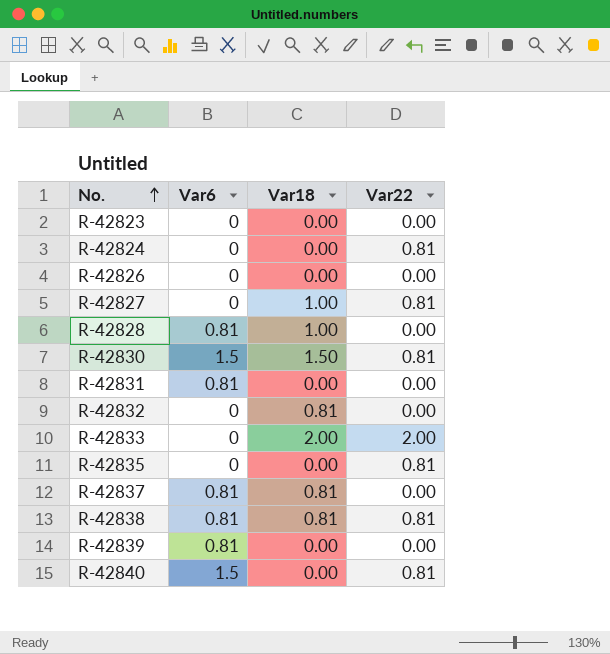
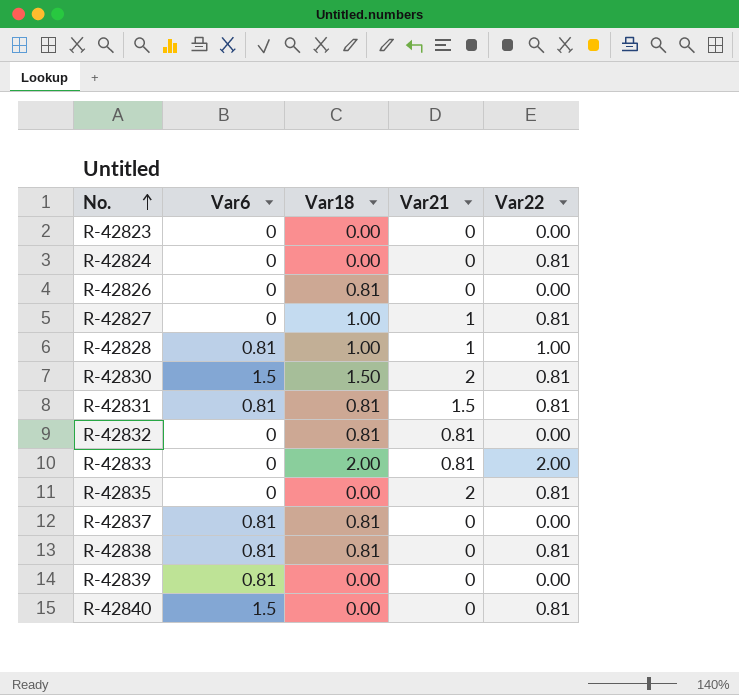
column Var21 | position: none -> 4
R-42826 | Var18: 0.00 -> 0.81
R-42828 | Var22: 0.00 -> 1.00
R-42831 | Var18: 0.00 -> 0.81
R-42831 | Var22: 0.00 -> 0.81

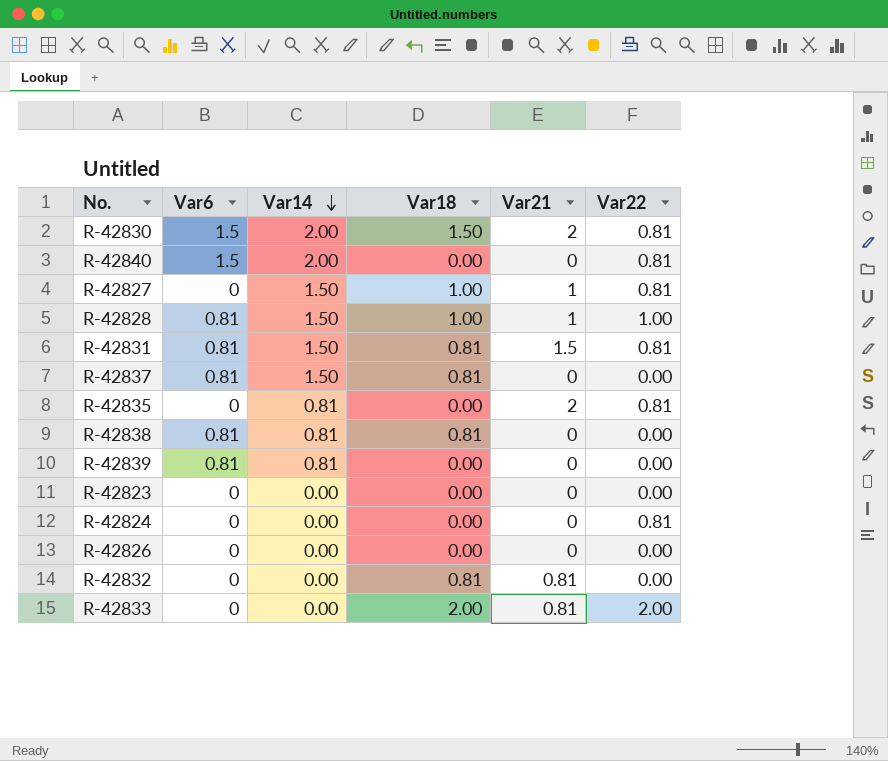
row order: No. ascending -> Var14 descending
column Var14 | position: none -> 3
R-42838 | Var22: 0.81 -> 0.00
R-42826 | Var18: 0.81 -> 0.00

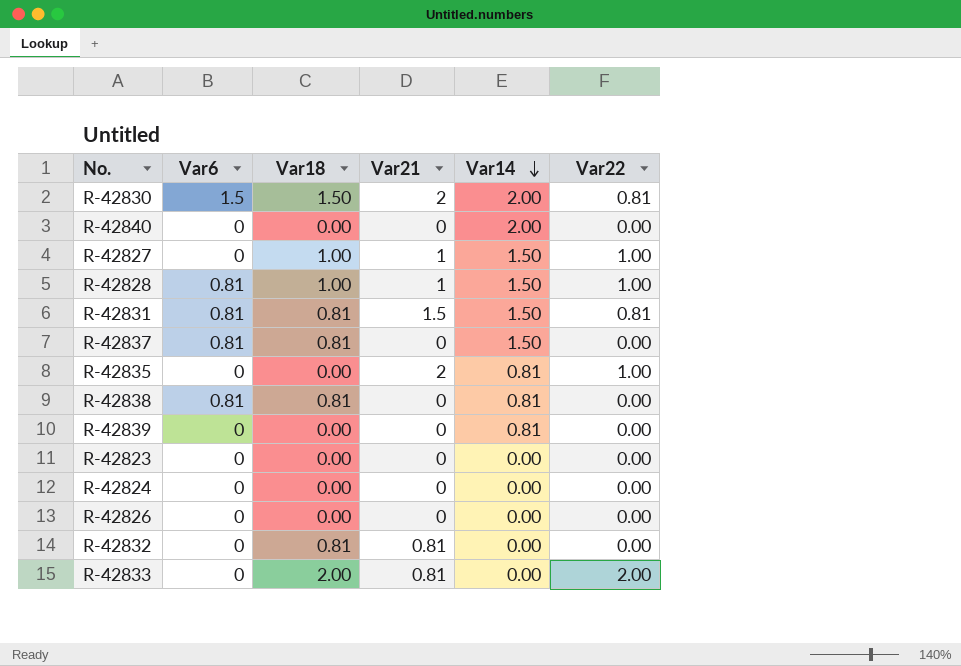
column Var14 | position: 3 -> 5
R-42840 | Var6: 1.5 -> 0
R-42840 | Var22: 0.81 -> 0.00
R-42827 | Var22: 0.81 -> 1.00
R-42835 | Var22: 0.81 -> 1.00
R-42839 | Var6: 0.81 -> 0
R-42824 | Var22: 0.81 -> 0.00

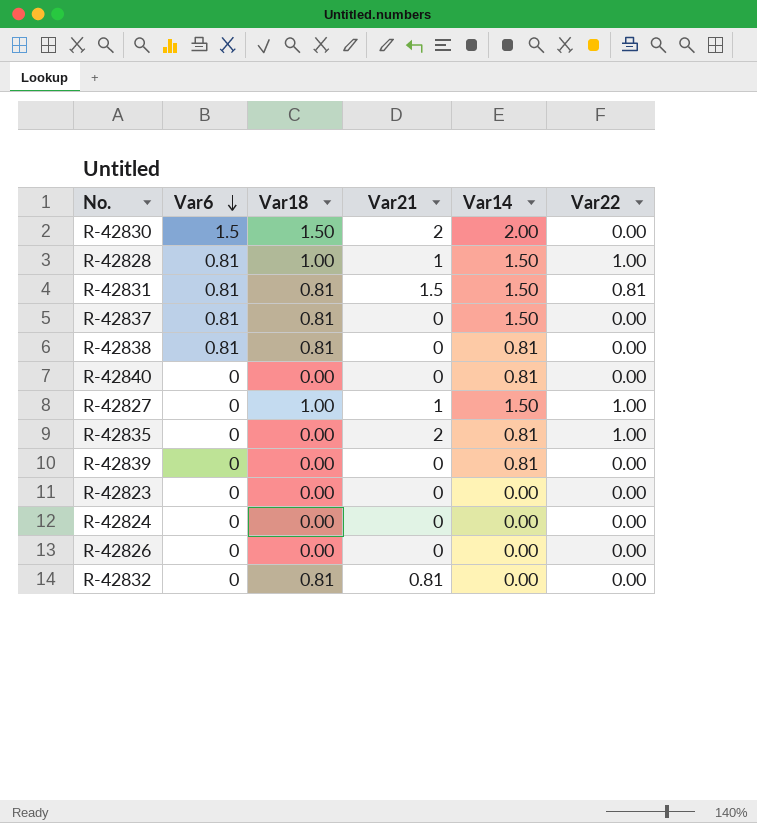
row order: Var14 descending -> Var6 descending
row R-42833: 0 | 2.00 | 0.81 | 0.00 | 2.00 -> none
R-42830 | Var22: 0.81 -> 0.00
R-42840 | Var14: 2.00 -> 0.81

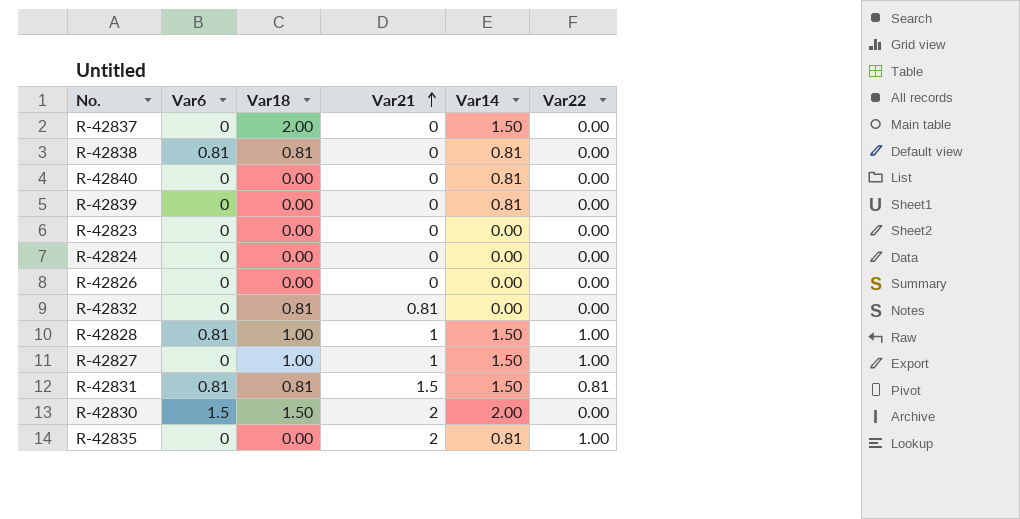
row order: Var6 descending -> Var21 ascending
R-42837 | Var6: 0.81 -> 0
R-42837 | Var18: 0.81 -> 2.00

